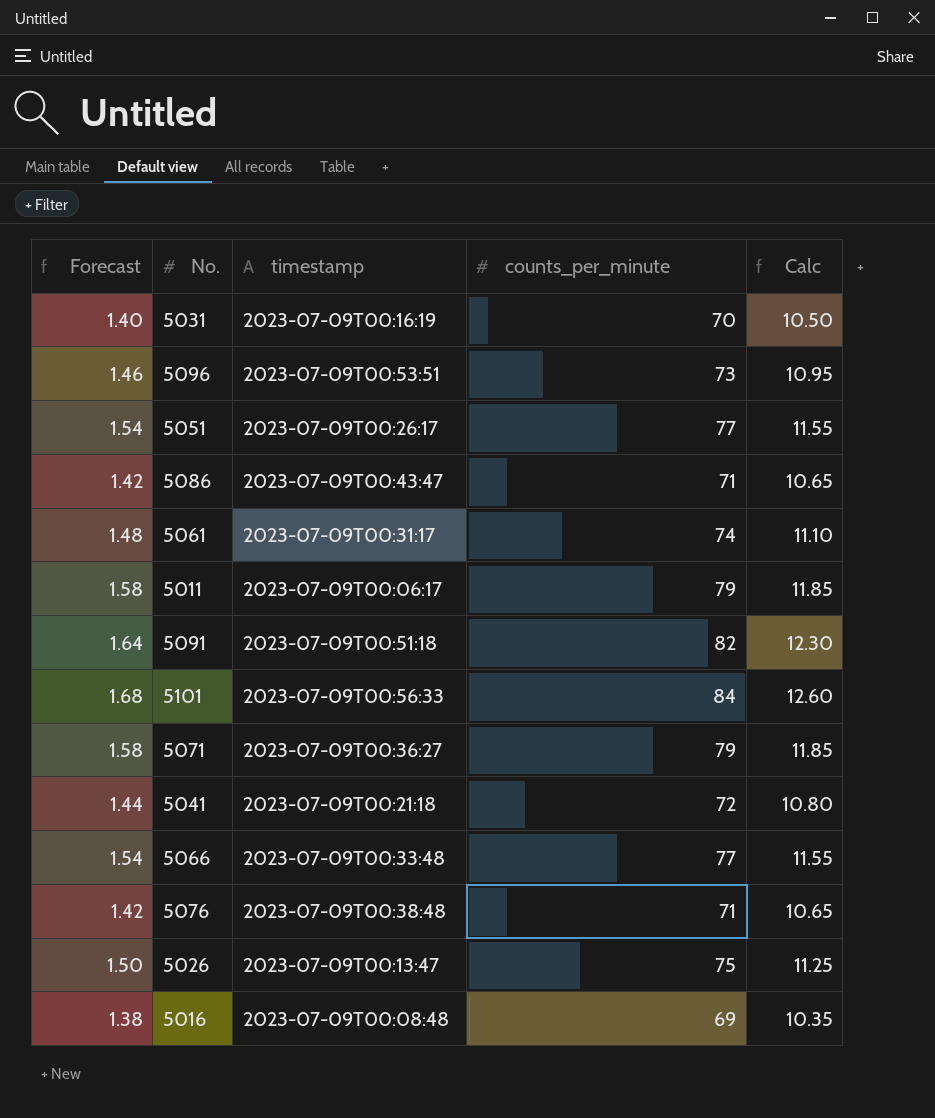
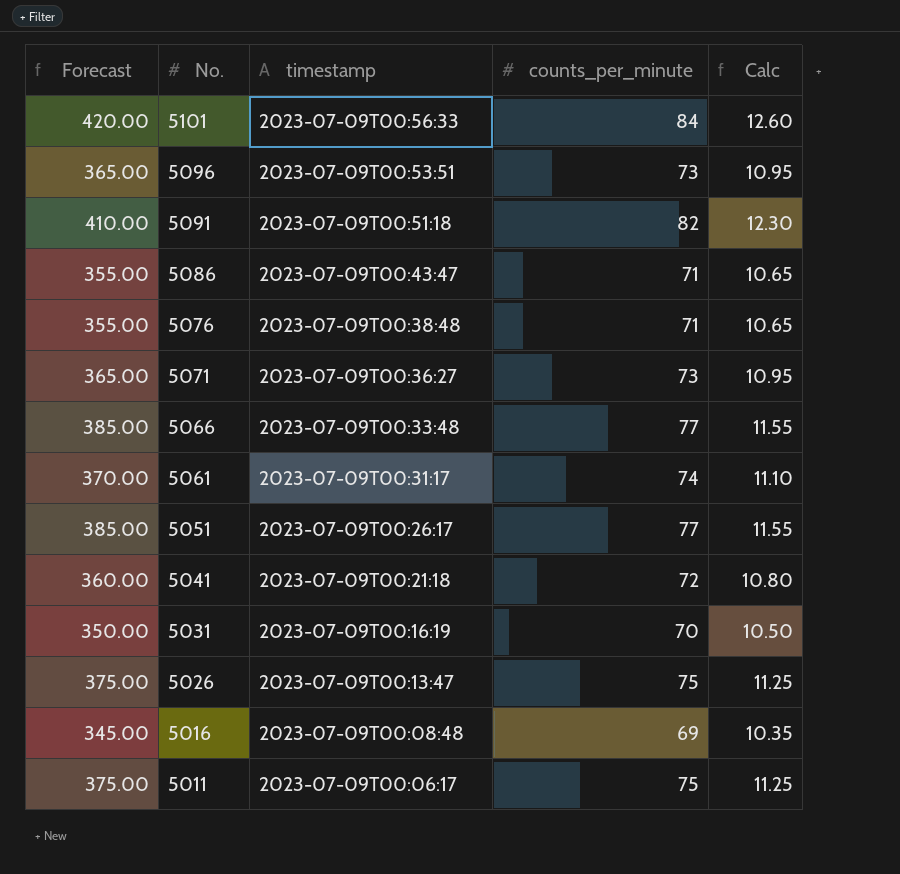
row order: none -> No. descending
column Forecast | formula: [counts_per_minute] * 0.02 -> [counts_per_minute] * 5
5071 | counts_per_minute: 79 -> 73
5071 | Calc: 11.85 -> 10.95
5011 | counts_per_minute: 79 -> 75
5011 | Calc: 11.85 -> 11.25

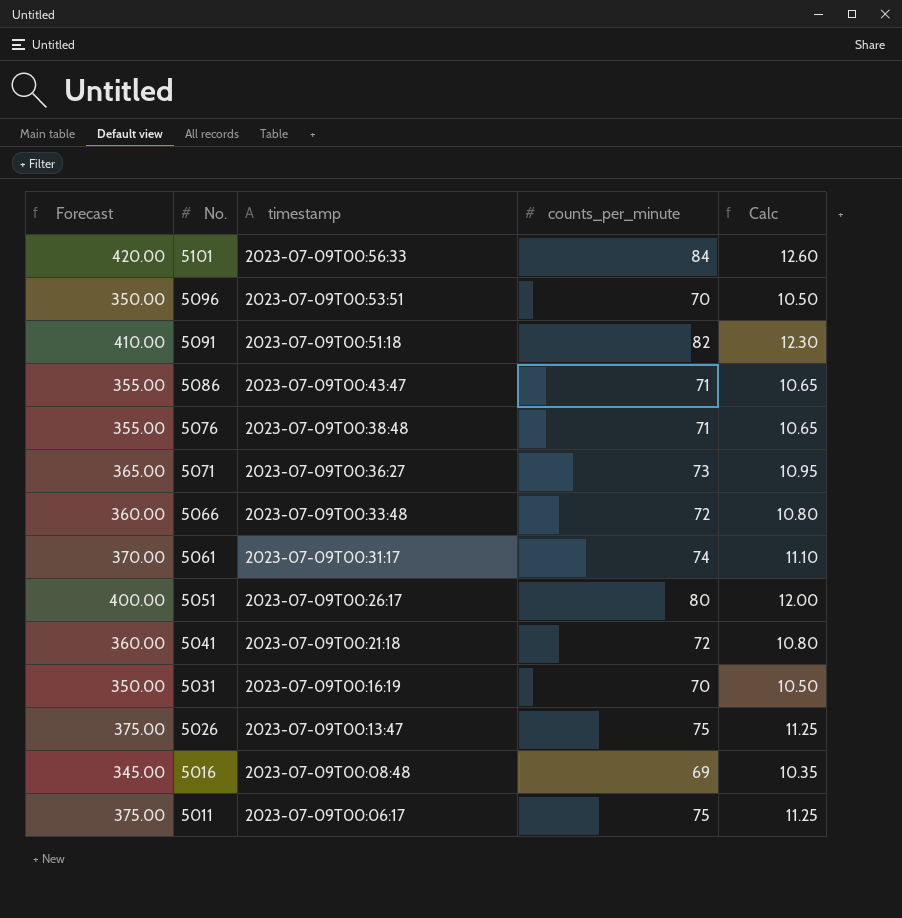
5096 | Forecast: 365.00 -> 350.00
5096 | counts_per_minute: 73 -> 70
5096 | Calc: 10.95 -> 10.50
5066 | Forecast: 385.00 -> 360.00
5066 | counts_per_minute: 77 -> 72
5066 | Calc: 11.55 -> 10.80
5051 | Forecast: 385.00 -> 400.00
5051 | counts_per_minute: 77 -> 80
5051 | Calc: 11.55 -> 12.00

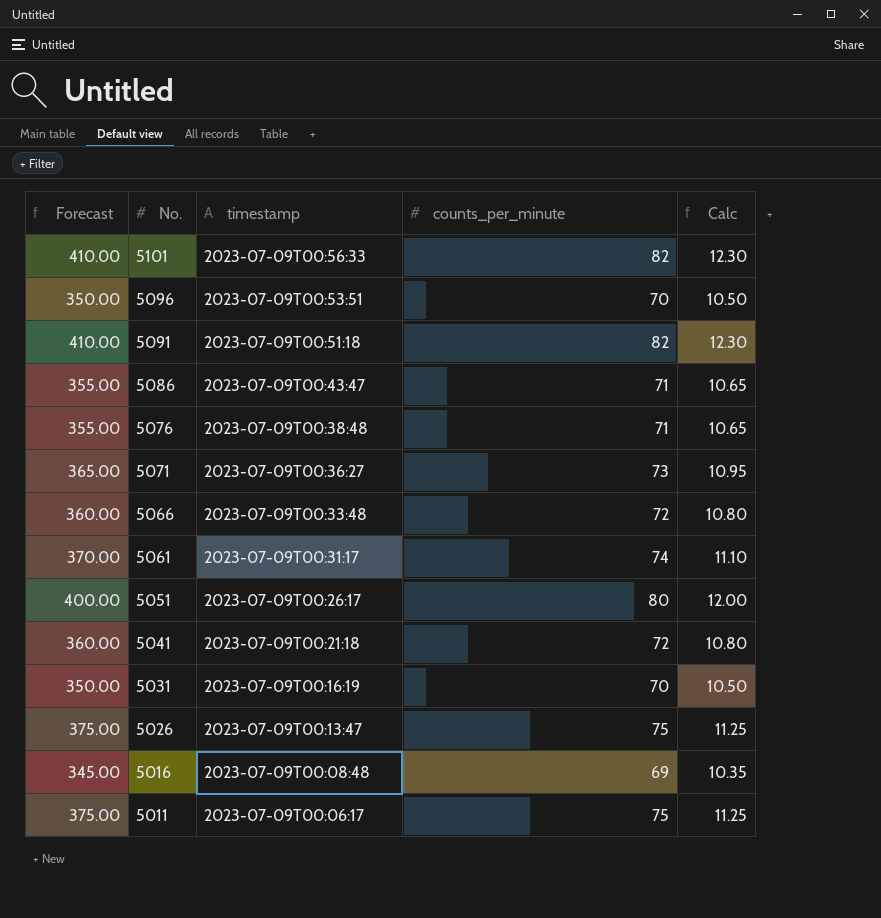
5101 | Forecast: 420.00 -> 410.00
5101 | counts_per_minute: 84 -> 82
5101 | Calc: 12.60 -> 12.30

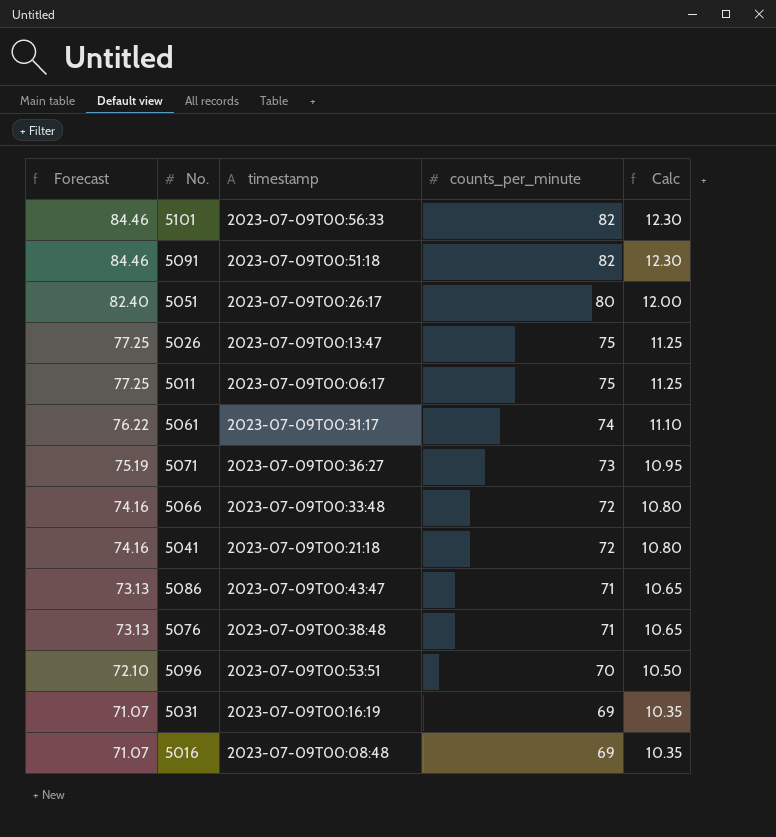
row order: No. descending -> Forecast descending
column Forecast | formula: [counts_per_minute] * 5 -> [counts_per_minute] * 1.03
5031 | counts_per_minute: 70 -> 69
5031 | Calc: 10.50 -> 10.35

